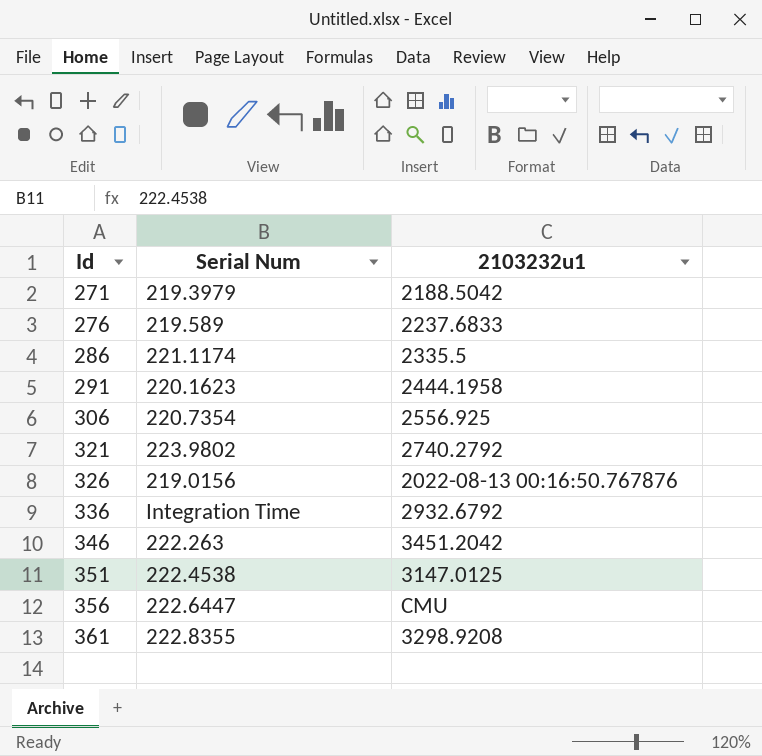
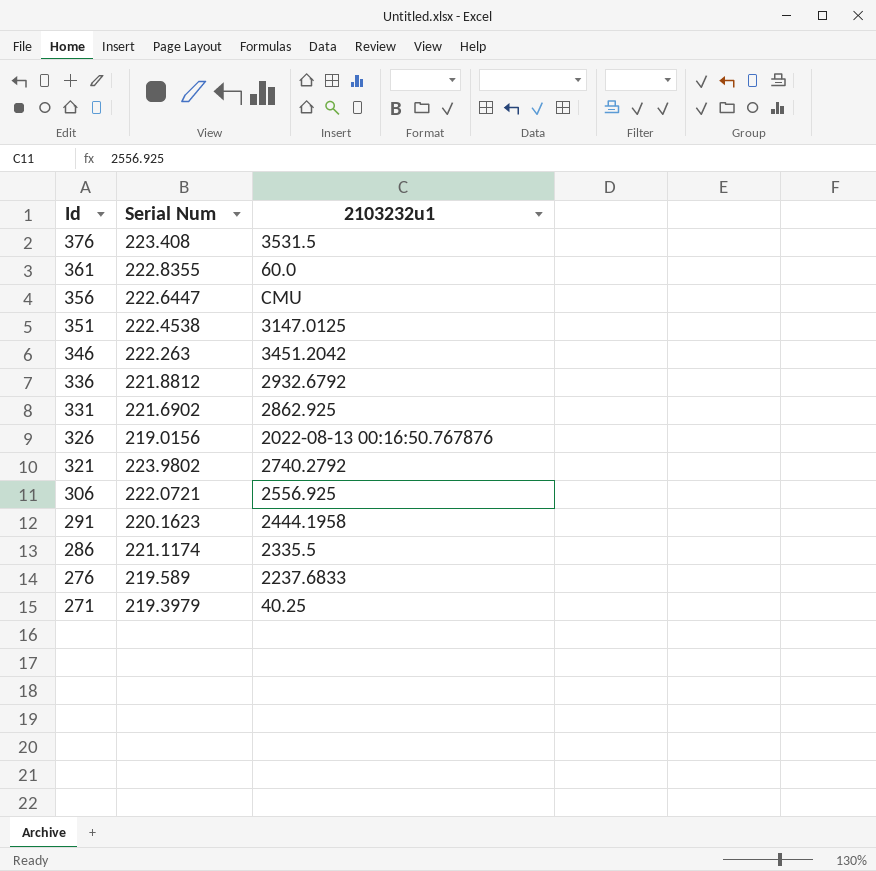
row order: Id ascending -> Id descending
row 376: none -> 223.408 | 3531.5
361 | 2103232u1: 3298.9208 -> 60.0
336 | Serial Num: Integration Time -> 221.8812
row 331: none -> 221.6902 | 2862.925
306 | Serial Num: 220.7354 -> 222.0721
271 | 2103232u1: 2188.5042 -> 40.25

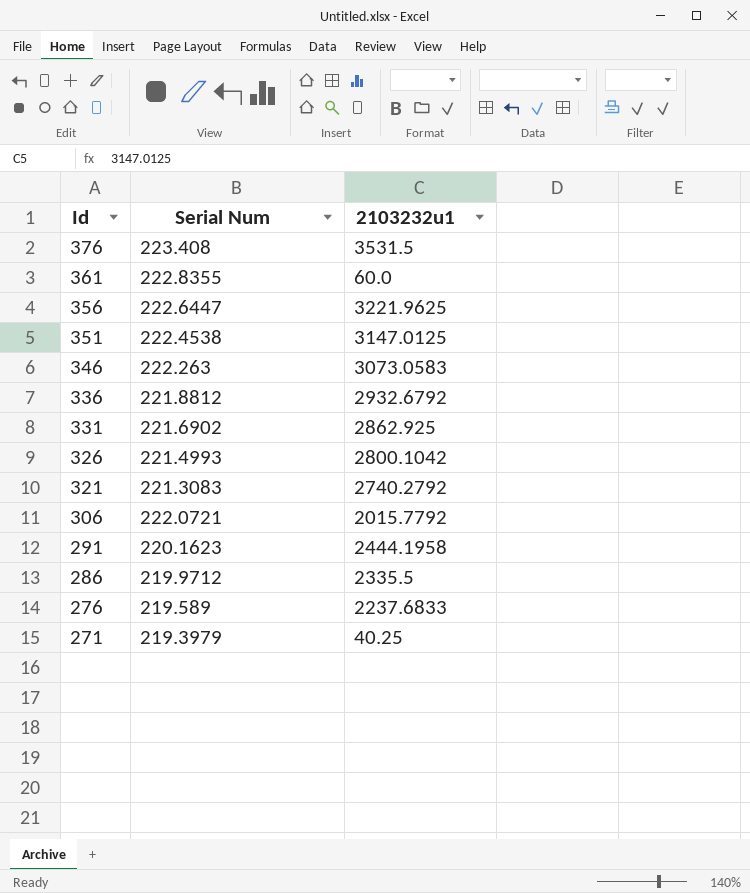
356 | 2103232u1: CMU -> 3221.9625
346 | 2103232u1: 3451.2042 -> 3073.0583
326 | Serial Num: 219.0156 -> 221.4993
326 | 2103232u1: 2022-08-13 00:16:50.767876 -> 2800.1042
321 | Serial Num: 223.9802 -> 221.3083
306 | 2103232u1: 2556.925 -> 2015.7792
286 | Serial Num: 221.1174 -> 219.9712

